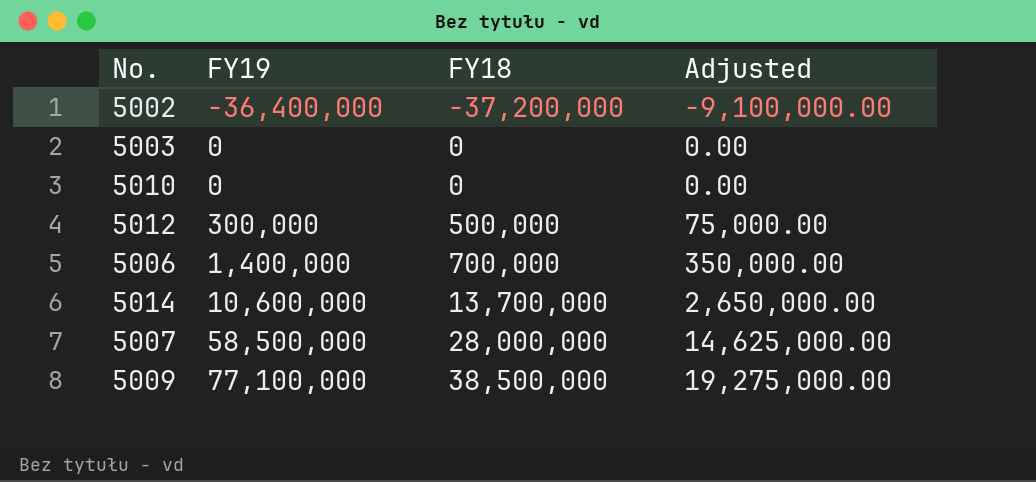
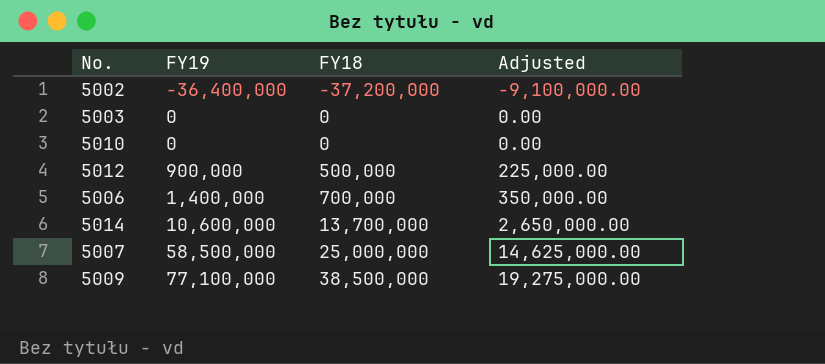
5012 | FY19: 300,000 -> 900,000
5012 | Adjusted: 75,000.00 -> 225,000.00
5007 | FY18: 28,000,000 -> 25,000,000

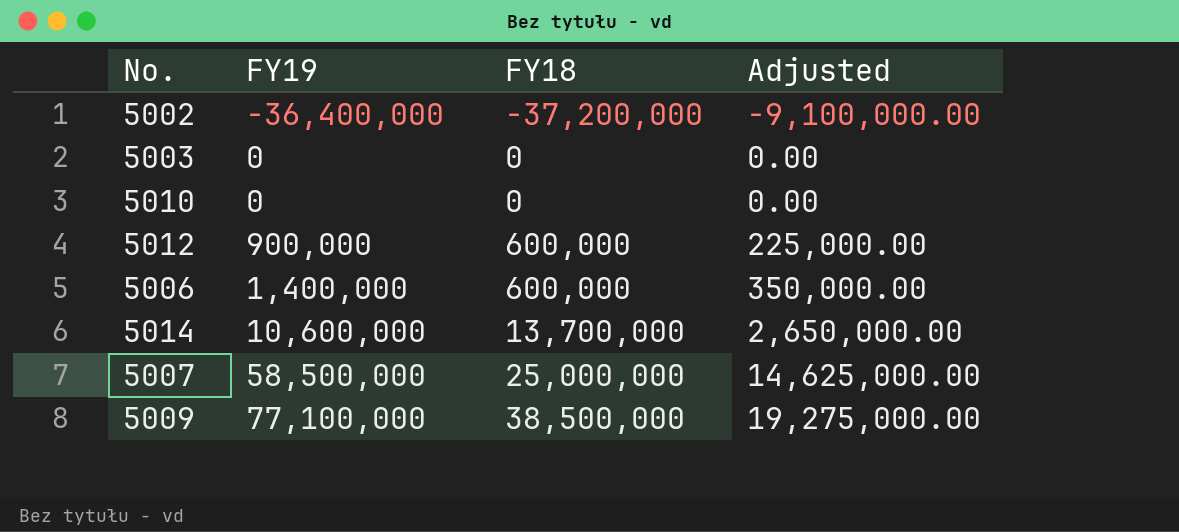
5012 | FY18: 500,000 -> 600,000
5006 | FY18: 700,000 -> 600,000

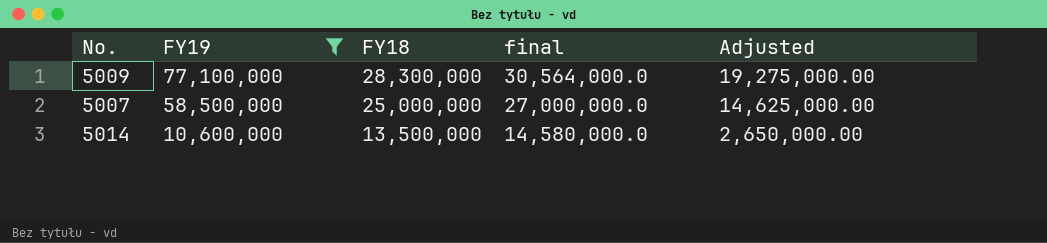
filter: none -> FY19 >= 10,600,000
row order: FY19 ascending -> FY19 descending
column final | formula: none -> [FY18] * 1.08
5009 | FY18: 38,500,000 -> 28,300,000
5014 | FY18: 13,700,000 -> 13,500,000

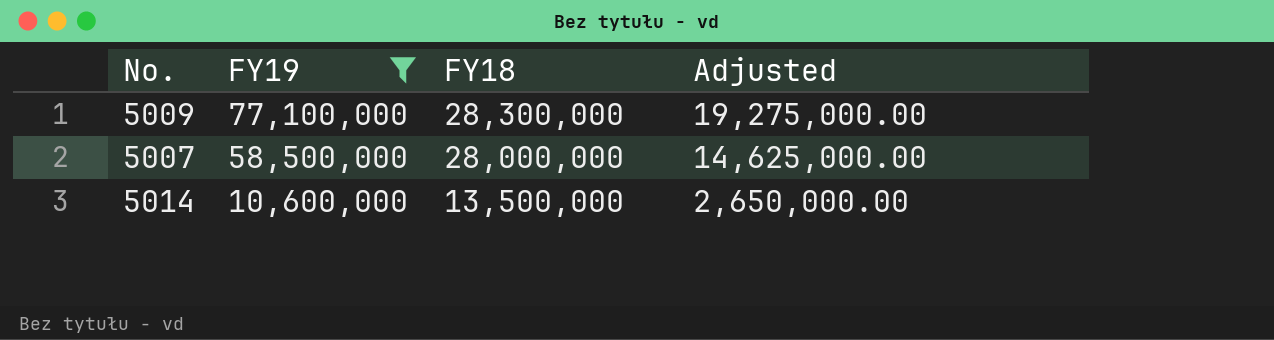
column final | formula: [FY18] * 1.08 -> none
5007 | FY18: 25,000,000 -> 28,000,000

